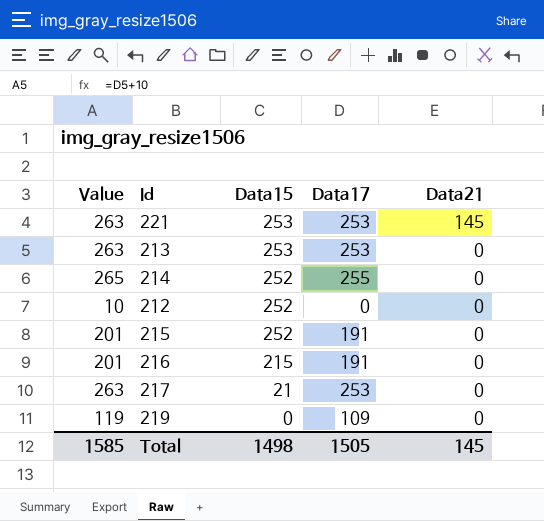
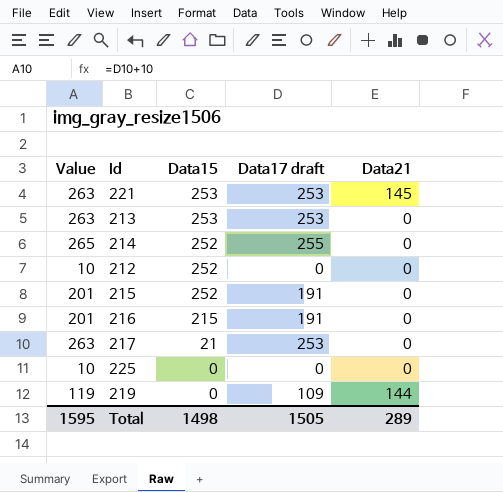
column name: Data17 -> Data17 draft
row 225: none -> 10 | 0 | 0 | 0
219 | Data21: 0 -> 144
Total | Value: 1585 -> 1595
Total | Data21: 145 -> 289

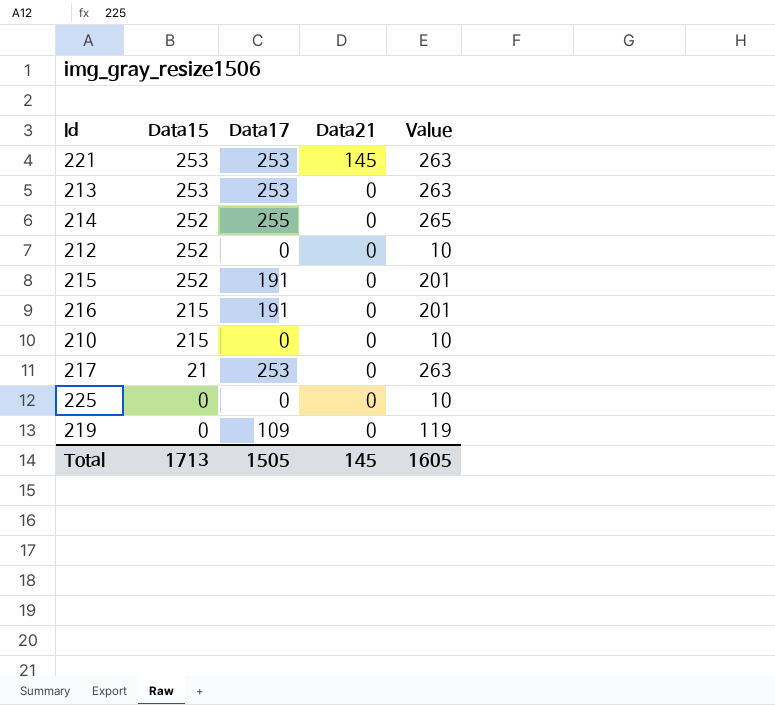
column name: Data17 draft -> Data17
column Value | position: 1 -> 5
row 210: none -> 215 | 0 | 0 | 10
219 | Data21: 144 -> 0
Total | Data15: 1498 -> 1713
Total | Data21: 289 -> 145
Total | Value: 1595 -> 1605

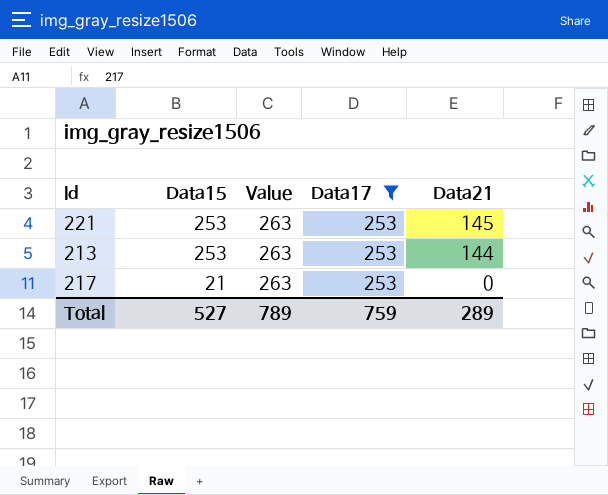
filter: none -> Data17 = 253
column Value | position: 5 -> 3
213 | Data21: 0 -> 144
Total | Data15: 1713 -> 527
Total | Value: 1605 -> 789
Total | Data17: 1505 -> 759
Total | Data21: 145 -> 289

